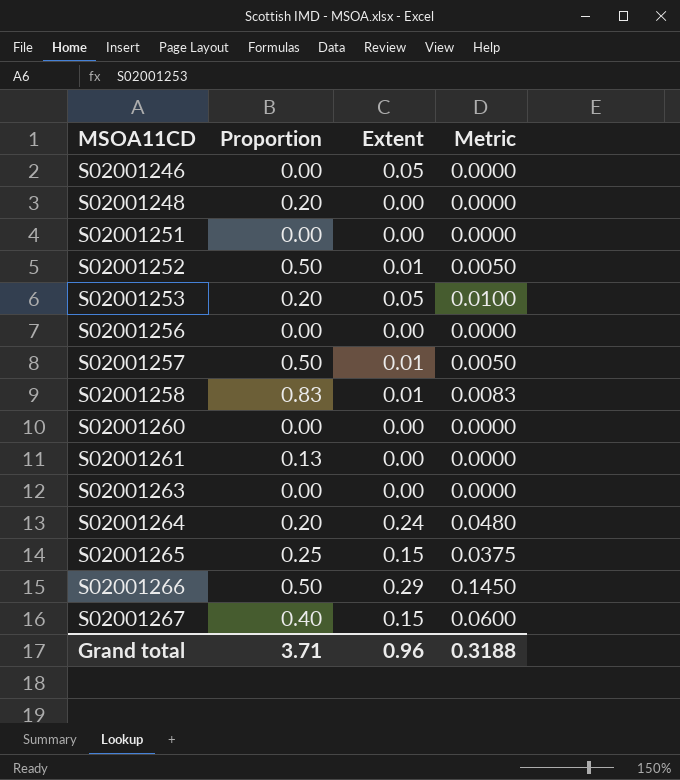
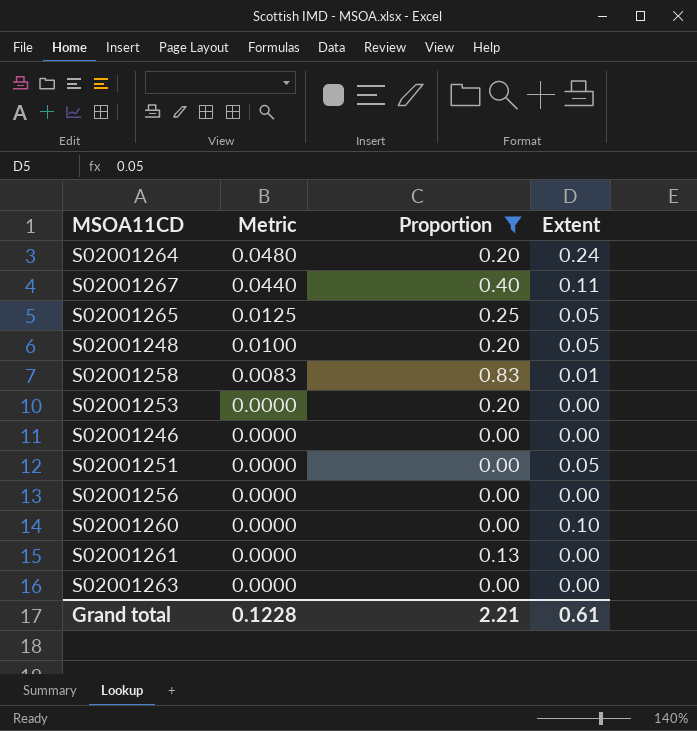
filter: none -> Proportion != 0.50
row order: MSOA11CD ascending -> Metric descending
column Metric | position: 4 -> 2
S02001267 | Metric: 0.0600 -> 0.0440
S02001267 | Extent: 0.15 -> 0.11
S02001265 | Metric: 0.0375 -> 0.0125
S02001265 | Extent: 0.15 -> 0.05
S02001248 | Metric: 0.0000 -> 0.0100
S02001248 | Extent: 0.00 -> 0.05
S02001253 | Metric: 0.0100 -> 0.0000
S02001253 | Extent: 0.05 -> 0.00
S02001246 | Extent: 0.05 -> 0.00
S02001251 | Extent: 0.00 -> 0.05
S02001260 | Extent: 0.00 -> 0.10
Grand total | Metric: 0.3188 -> 0.1228
Grand total | Proportion: 3.71 -> 2.21
Grand total | Extent: 0.96 -> 0.61

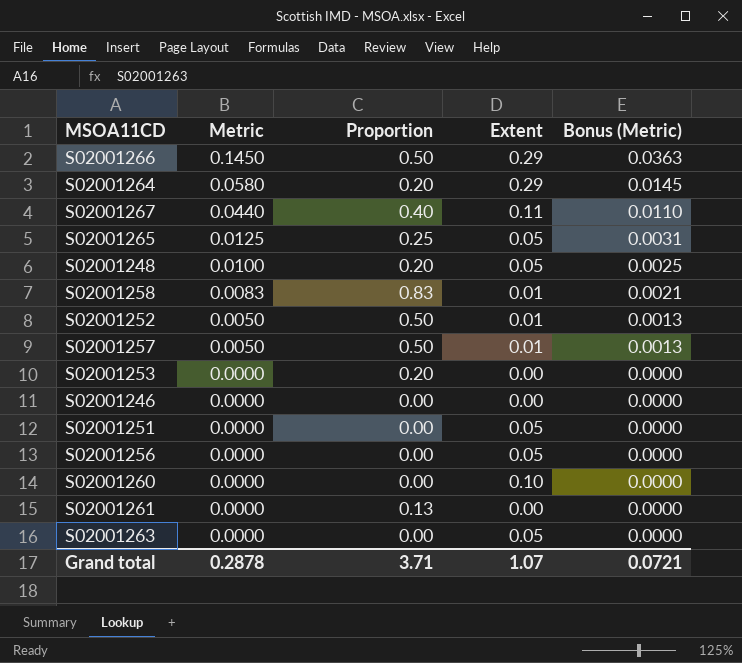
filter: Proportion != 0.50 -> none
column Bonus (Metric) | formula: none -> [Metric] * 0.25
S02001264 | Metric: 0.0480 -> 0.0580
S02001264 | Extent: 0.24 -> 0.29
S02001256 | Extent: 0.00 -> 0.05
S02001263 | Extent: 0.00 -> 0.05
Grand total | Metric: 0.1228 -> 0.2878
Grand total | Proportion: 2.21 -> 3.71
Grand total | Extent: 0.61 -> 1.07

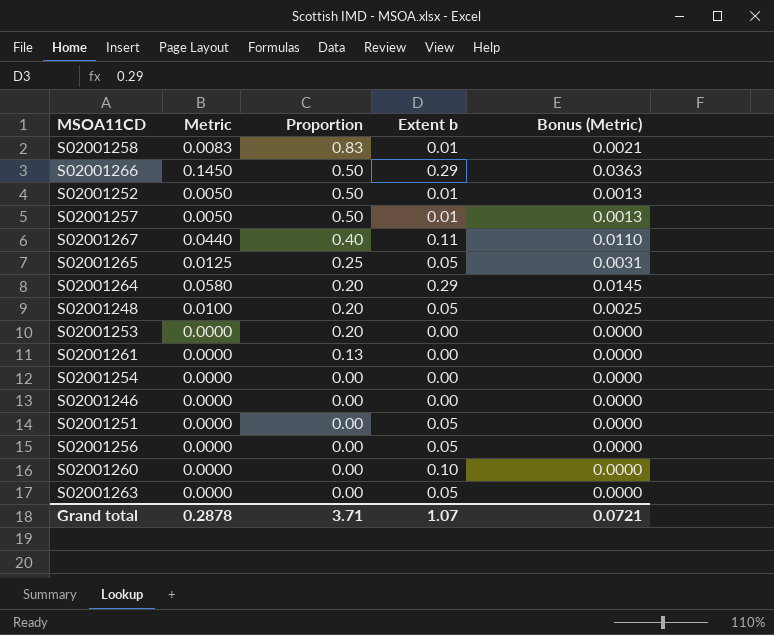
row order: Metric descending -> Proportion descending
column name: Extent -> Extent b
row S02001254: none -> 0.0000 | 0.00 | 0.00 | 0.0000

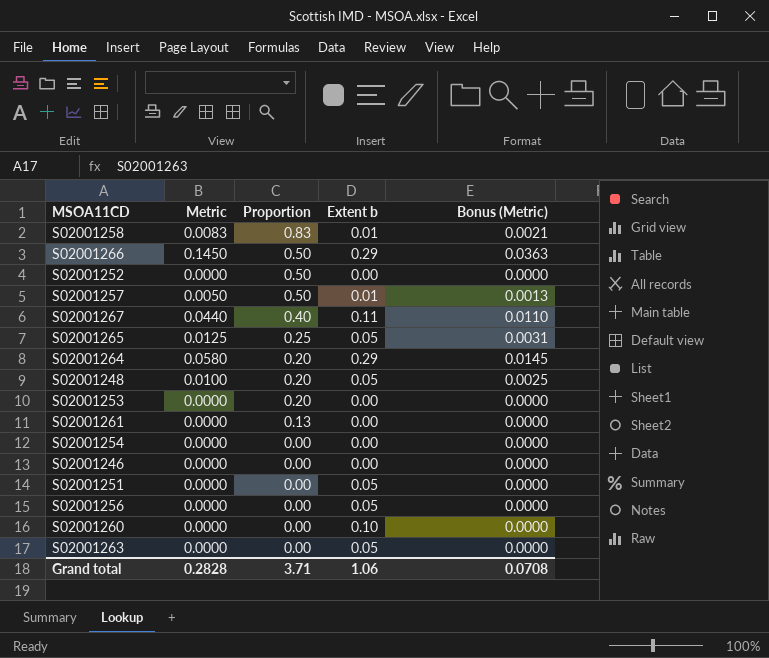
S02001252 | Metric: 0.0050 -> 0.0000
S02001252 | Extent b: 0.01 -> 0.00
S02001252 | Bonus (Metric): 0.0013 -> 0.0000
Grand total | Metric: 0.2878 -> 0.2828
Grand total | Extent b: 1.07 -> 1.06
Grand total | Bonus (Metric): 0.0721 -> 0.0708

